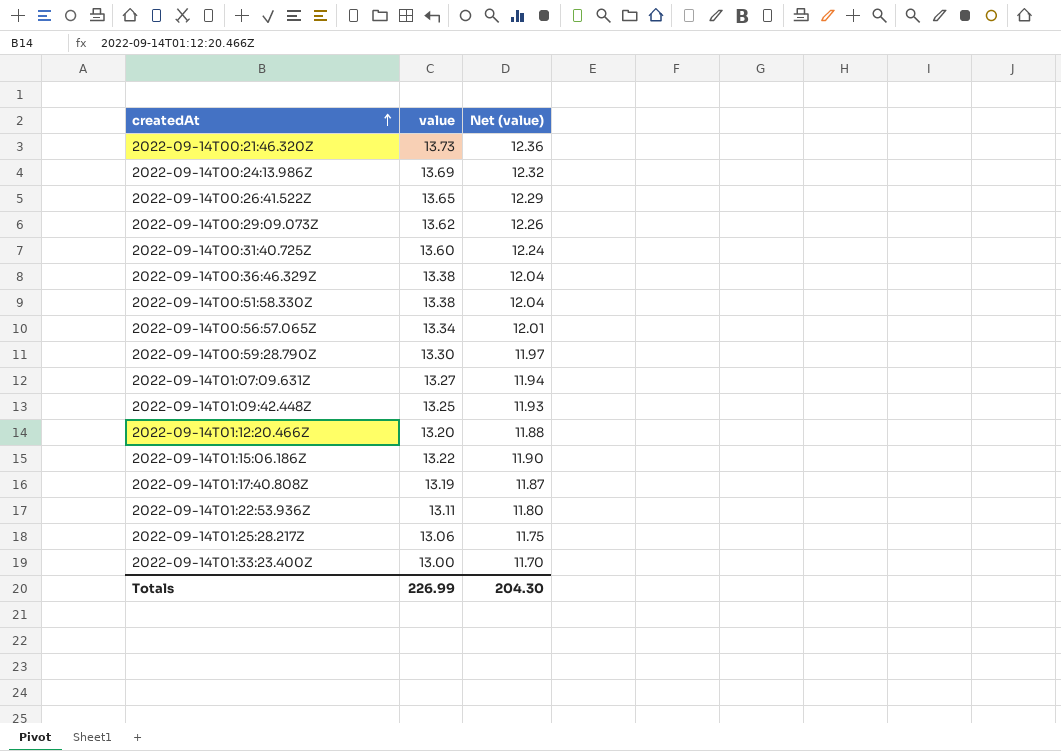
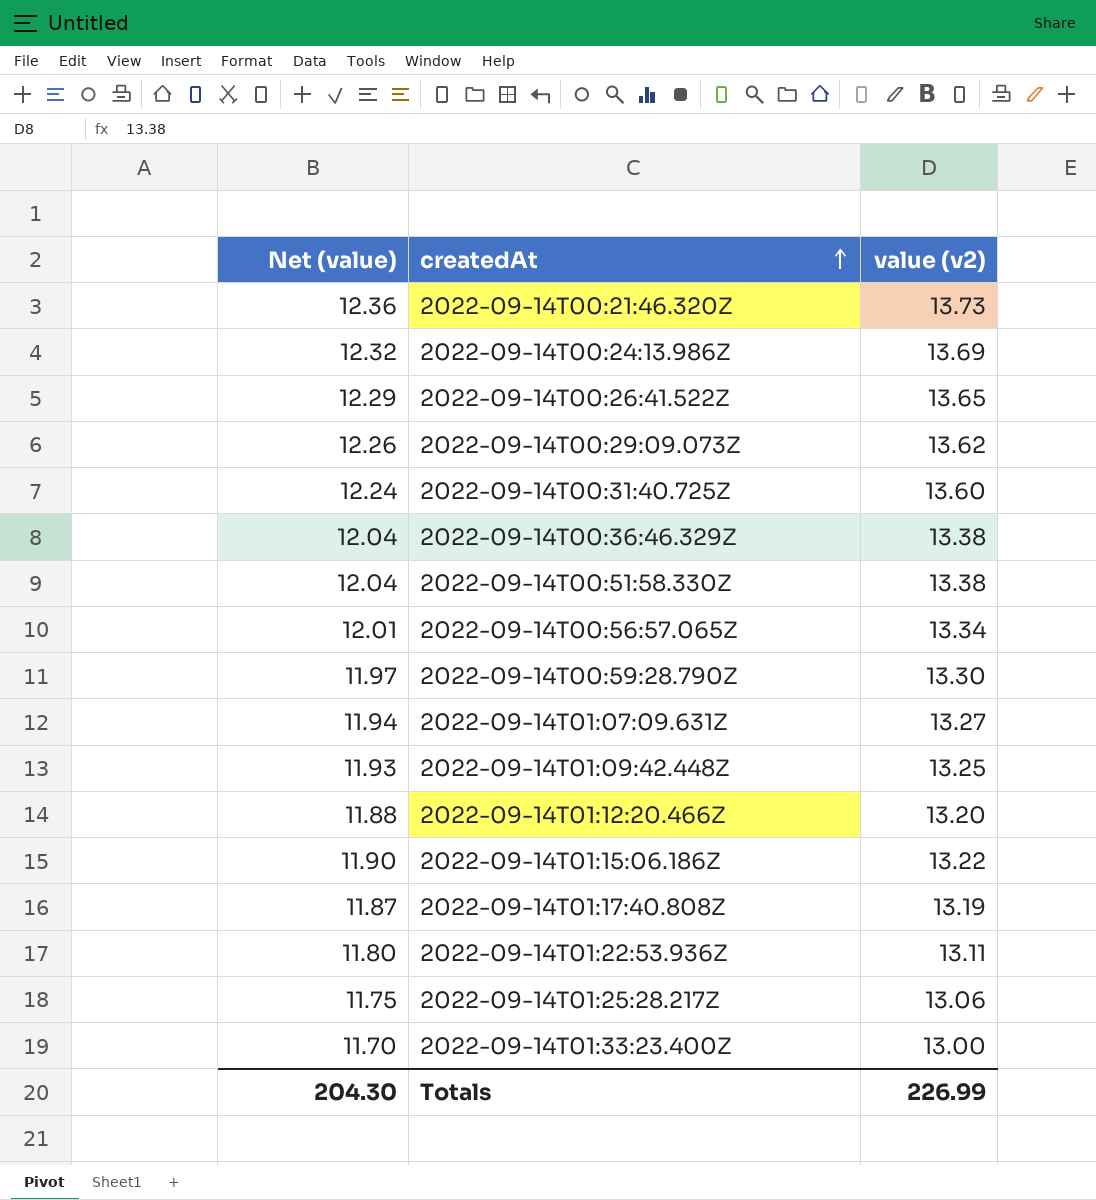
column Net (value) | position: 3 -> 1
column name: value -> value (v2)

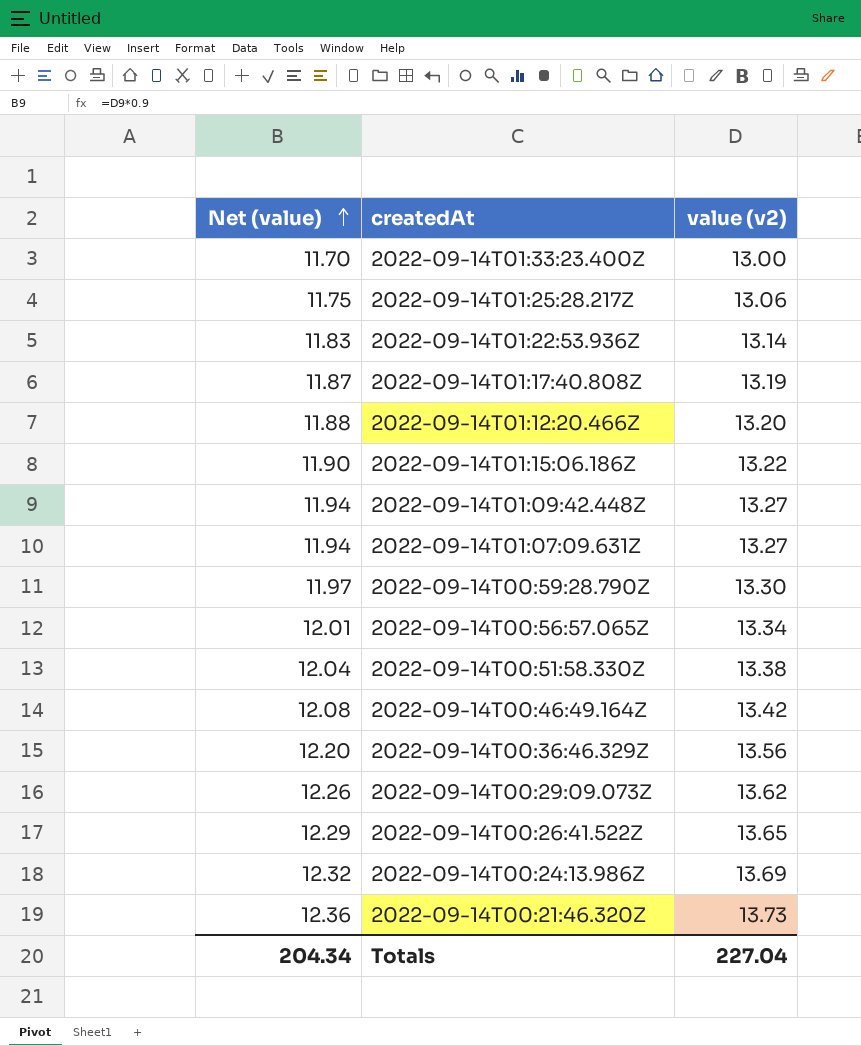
row order: createdAt ascending -> Net (value) ascending
row 2022-09-14T00:31:40.725Z: 12.24 | 13.60 -> none
2022-09-14T01:22:53.936Z | Net (value): 11.80 -> 11.83
2022-09-14T01:22:53.936Z | value (v2): 13.11 -> 13.14
2022-09-14T01:09:42.448Z | Net (value): 11.93 -> 11.94
2022-09-14T01:09:42.448Z | value (v2): 13.25 -> 13.27
row 2022-09-14T00:46:49.164Z: none -> 12.08 | 13.42
2022-09-14T00:36:46.329Z | Net (value): 12.04 -> 12.20
2022-09-14T00:36:46.329Z | value (v2): 13.38 -> 13.56
Totals | Net (value): 204.30 -> 204.34
Totals | value (v2): 226.99 -> 227.04

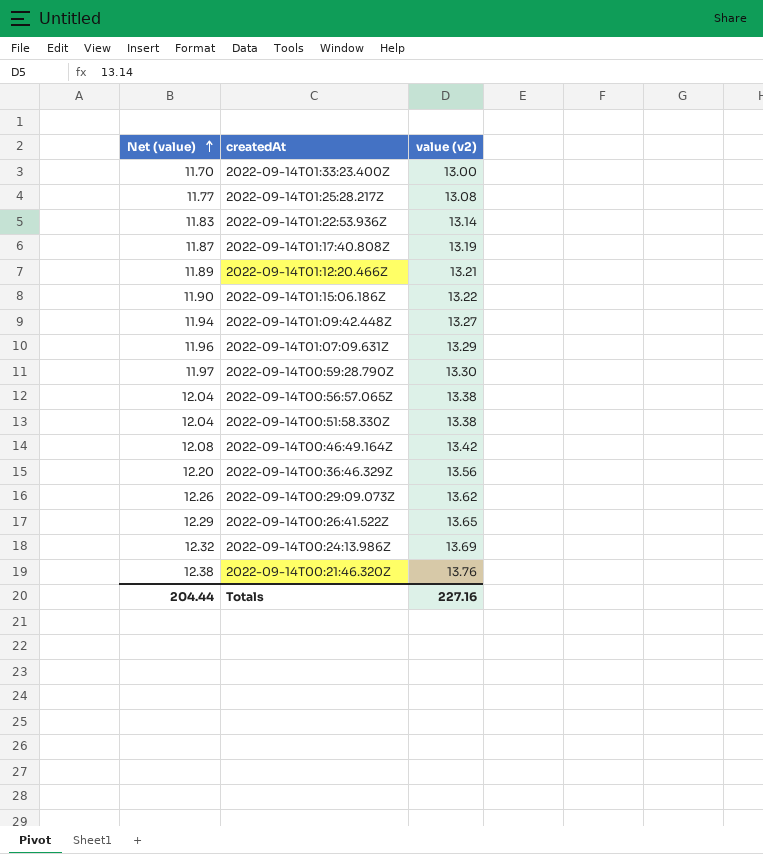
2022-09-14T01:25:28.217Z | Net (value): 11.75 -> 11.77
2022-09-14T01:25:28.217Z | value (v2): 13.06 -> 13.08
2022-09-14T01:12:20.466Z | Net (value): 11.88 -> 11.89
2022-09-14T01:12:20.466Z | value (v2): 13.20 -> 13.21
2022-09-14T01:07:09.631Z | Net (value): 11.94 -> 11.96
2022-09-14T01:07:09.631Z | value (v2): 13.27 -> 13.29
2022-09-14T00:56:57.065Z | Net (value): 12.01 -> 12.04
2022-09-14T00:56:57.065Z | value (v2): 13.34 -> 13.38
2022-09-14T00:21:46.320Z | Net (value): 12.36 -> 12.38
2022-09-14T00:21:46.320Z | value (v2): 13.73 -> 13.76
Totals | Net (value): 204.34 -> 204.44
Totals | value (v2): 227.04 -> 227.16

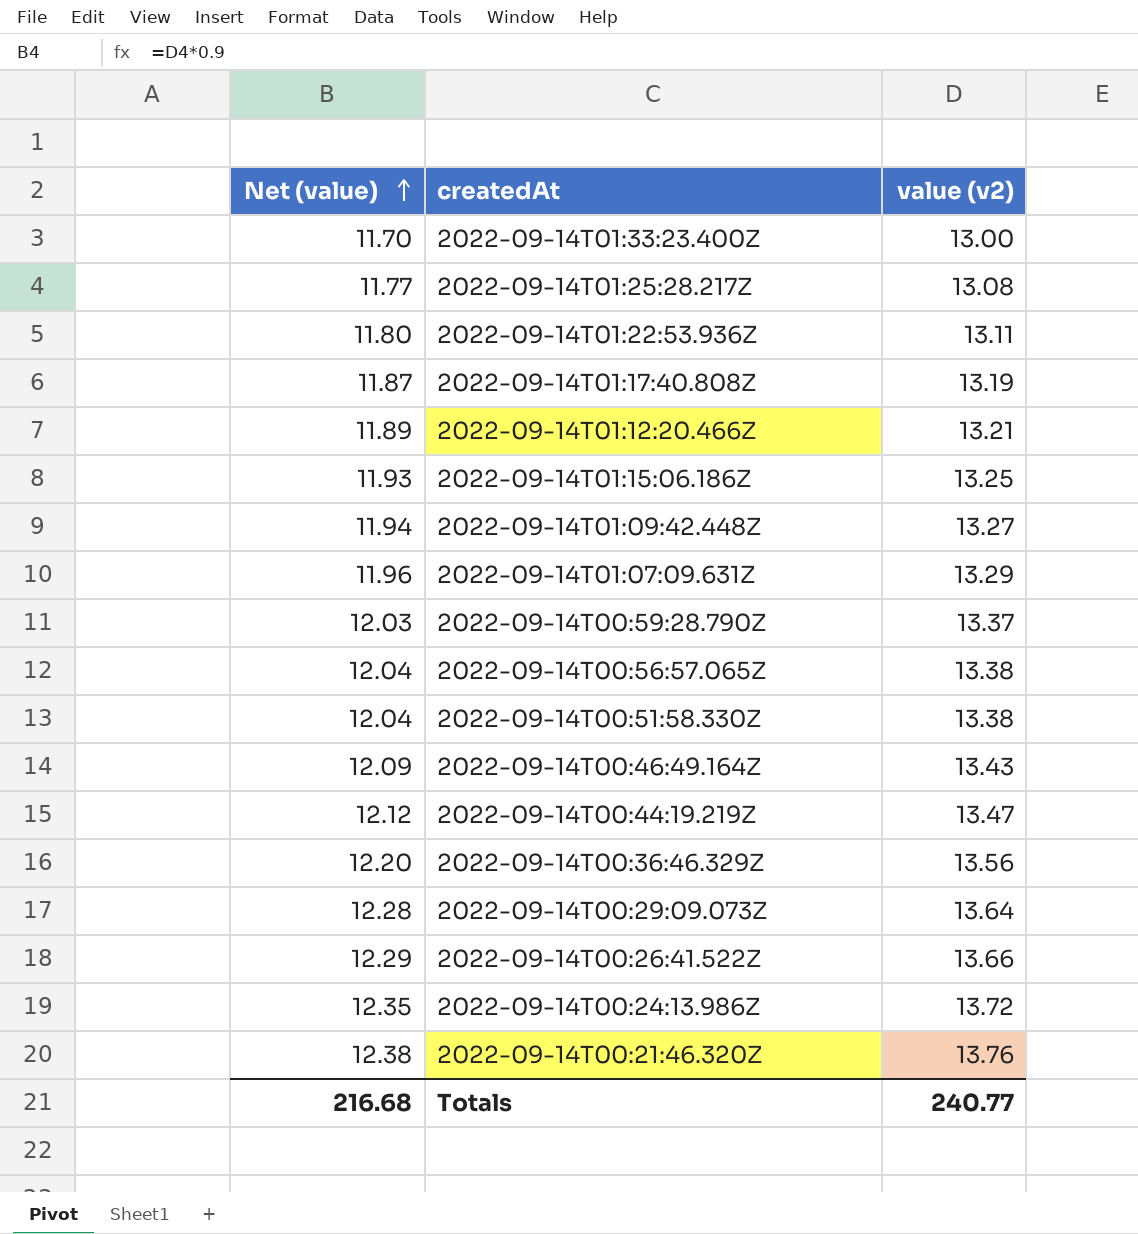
2022-09-14T01:22:53.936Z | Net (value): 11.83 -> 11.80
2022-09-14T01:22:53.936Z | value (v2): 13.14 -> 13.11
2022-09-14T01:15:06.186Z | Net (value): 11.90 -> 11.93
2022-09-14T01:15:06.186Z | value (v2): 13.22 -> 13.25
2022-09-14T00:59:28.790Z | Net (value): 11.97 -> 12.03
2022-09-14T00:59:28.790Z | value (v2): 13.30 -> 13.37
2022-09-14T00:46:49.164Z | Net (value): 12.08 -> 12.09
2022-09-14T00:46:49.164Z | value (v2): 13.42 -> 13.43
row 2022-09-14T00:44:19.219Z: none -> 12.12 | 13.47
2022-09-14T00:29:09.073Z | Net (value): 12.26 -> 12.28
2022-09-14T00:29:09.073Z | value (v2): 13.62 -> 13.64
2022-09-14T00:26:41.522Z | value (v2): 13.65 -> 13.66
2022-09-14T00:24:13.986Z | Net (value): 12.32 -> 12.35
2022-09-14T00:24:13.986Z | value (v2): 13.69 -> 13.72
Totals | Net (value): 204.44 -> 216.68
Totals | value (v2): 227.16 -> 240.77

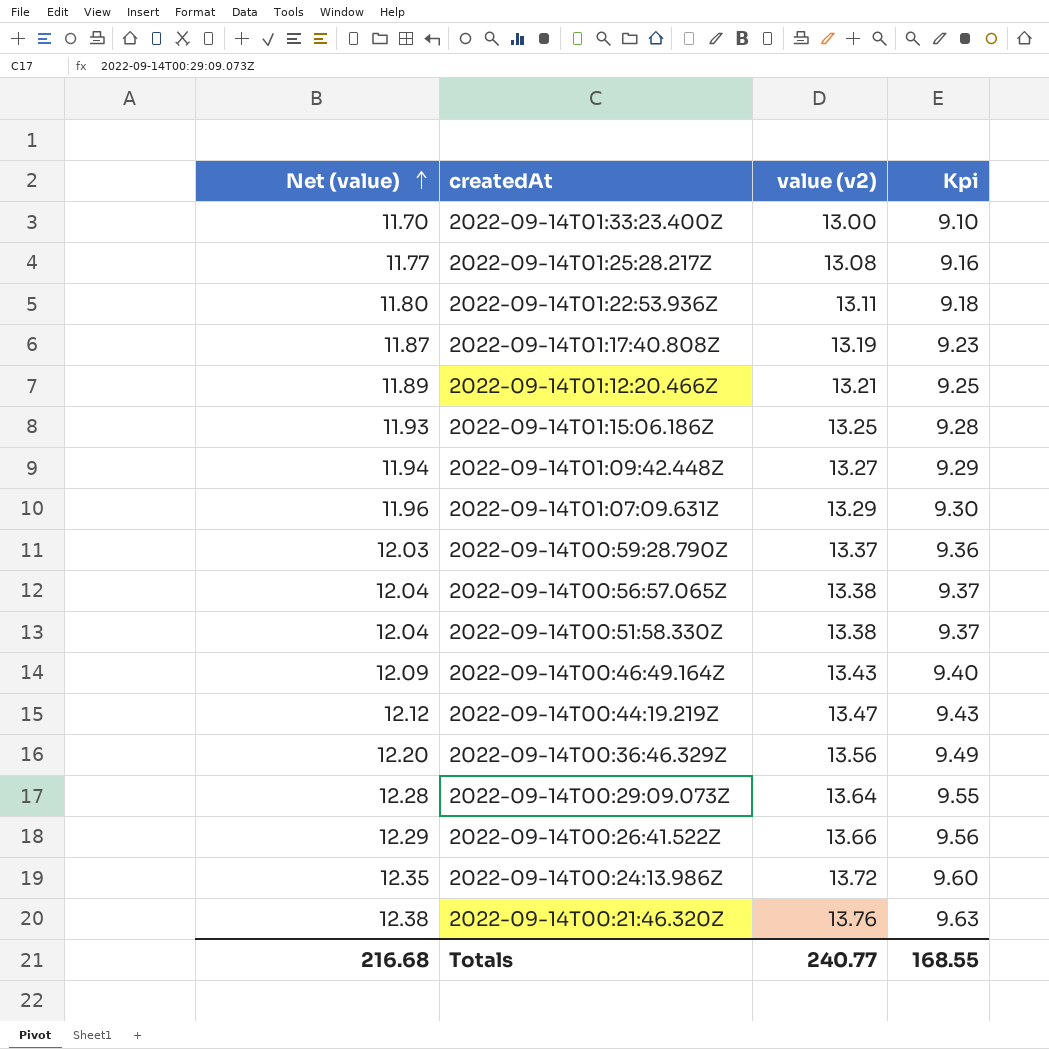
column Kpi | formula: none -> [value (v2)] * 0.7

